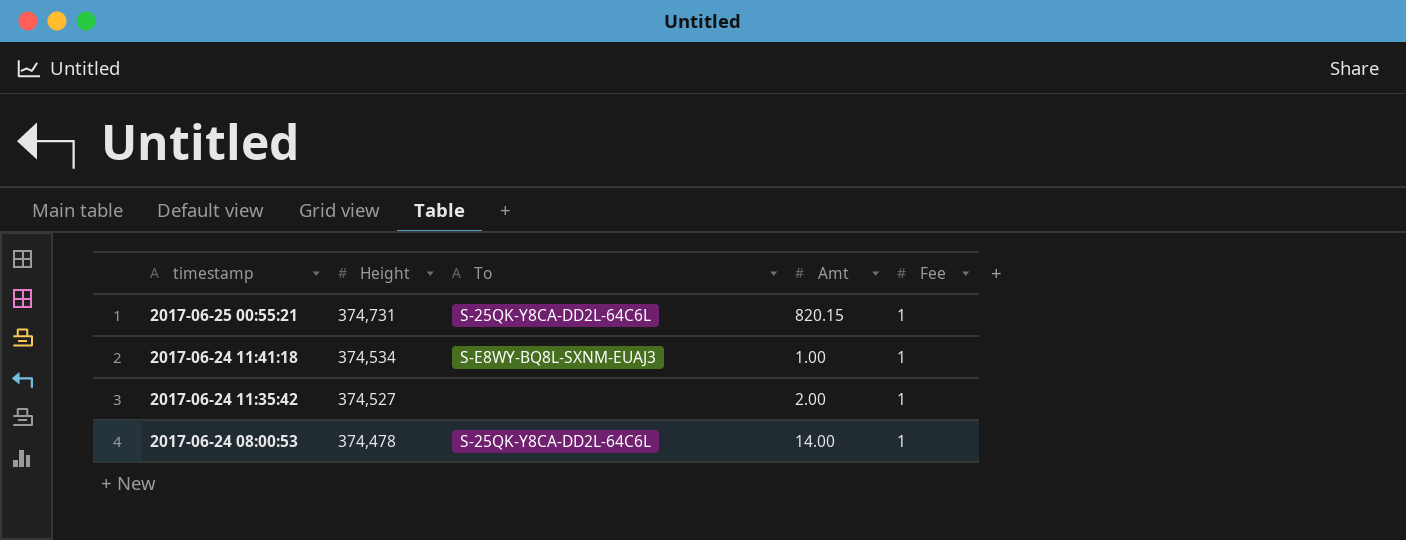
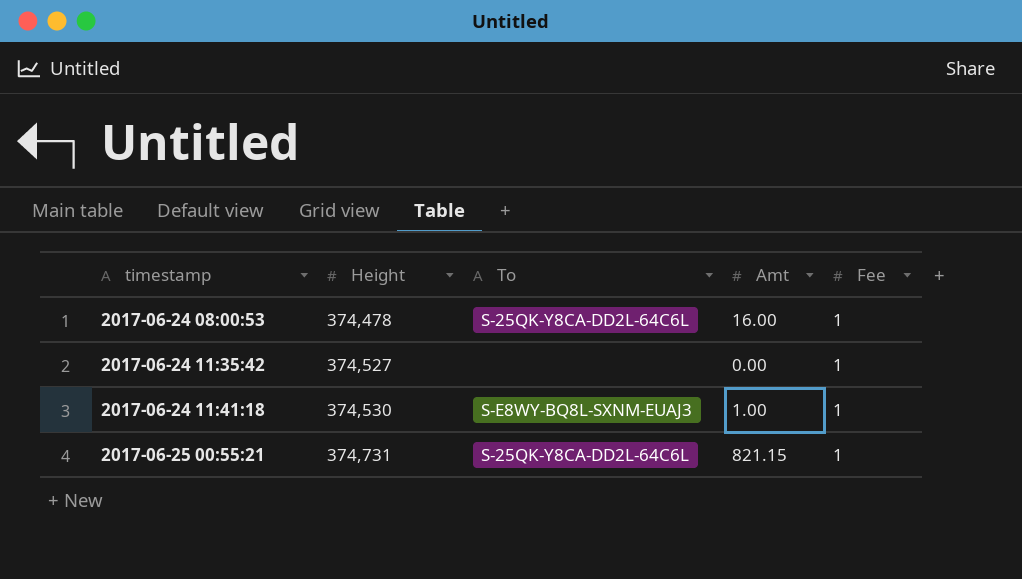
row order: timestamp descending -> timestamp ascending
2017-06-24 08:00:53 | Amt: 14.00 -> 16.00
2017-06-24 11:35:42 | Amt: 2.00 -> 0.00
2017-06-24 11:41:18 | Height: 374,534 -> 374,530
2017-06-25 00:55:21 | Amt: 820.15 -> 821.15

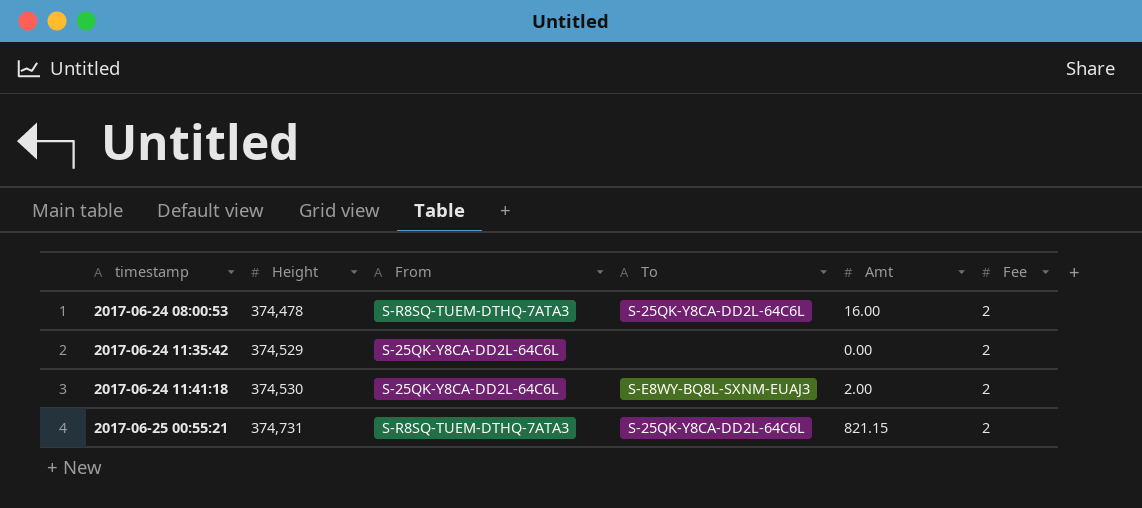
column From | position: none -> 3
2017-06-24 08:00:53 | Fee: 1 -> 2
2017-06-24 11:35:42 | Height: 374,527 -> 374,529
2017-06-24 11:35:42 | Fee: 1 -> 2
2017-06-24 11:41:18 | Amt: 1.00 -> 2.00
2017-06-24 11:41:18 | Fee: 1 -> 2
2017-06-25 00:55:21 | Fee: 1 -> 2

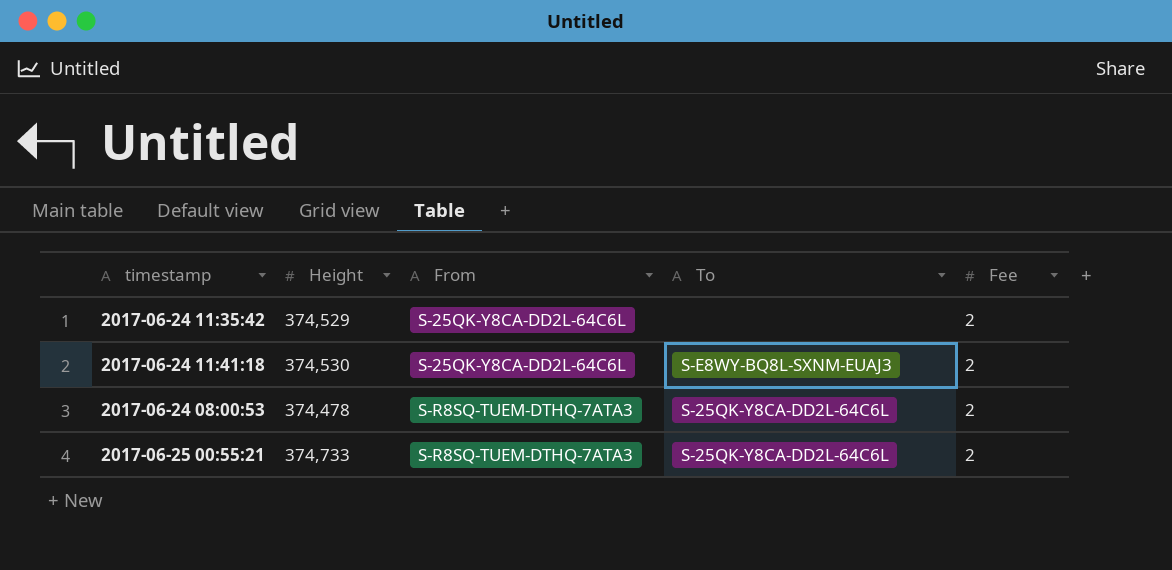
row order: timestamp ascending -> From ascending
column Amt | position: 5 -> none
2017-06-25 00:55:21 | Height: 374,731 -> 374,733

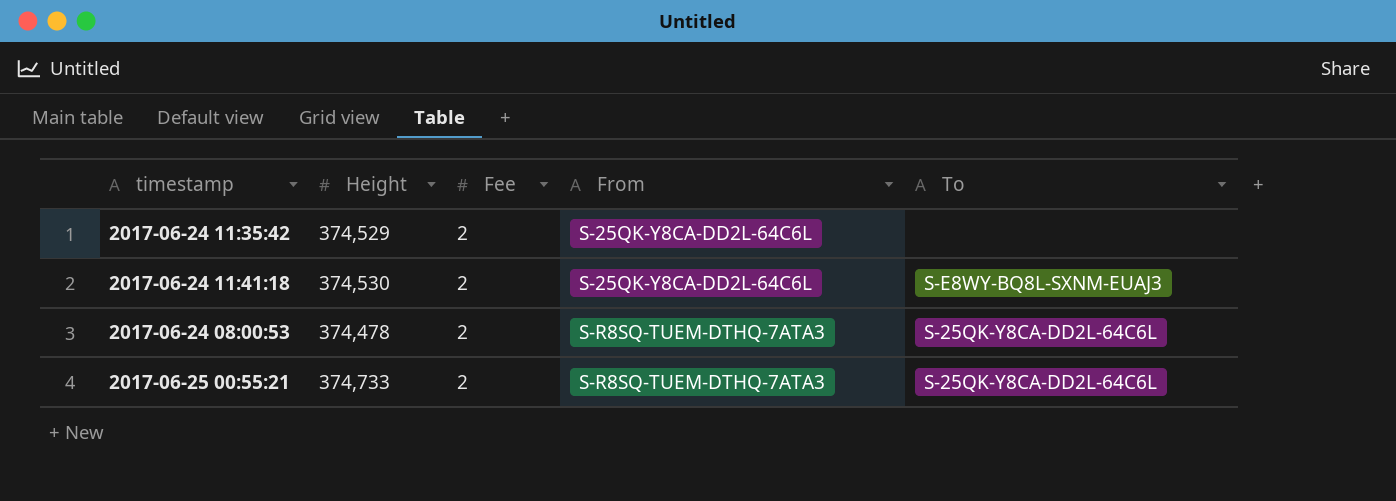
column Fee | position: 5 -> 3

